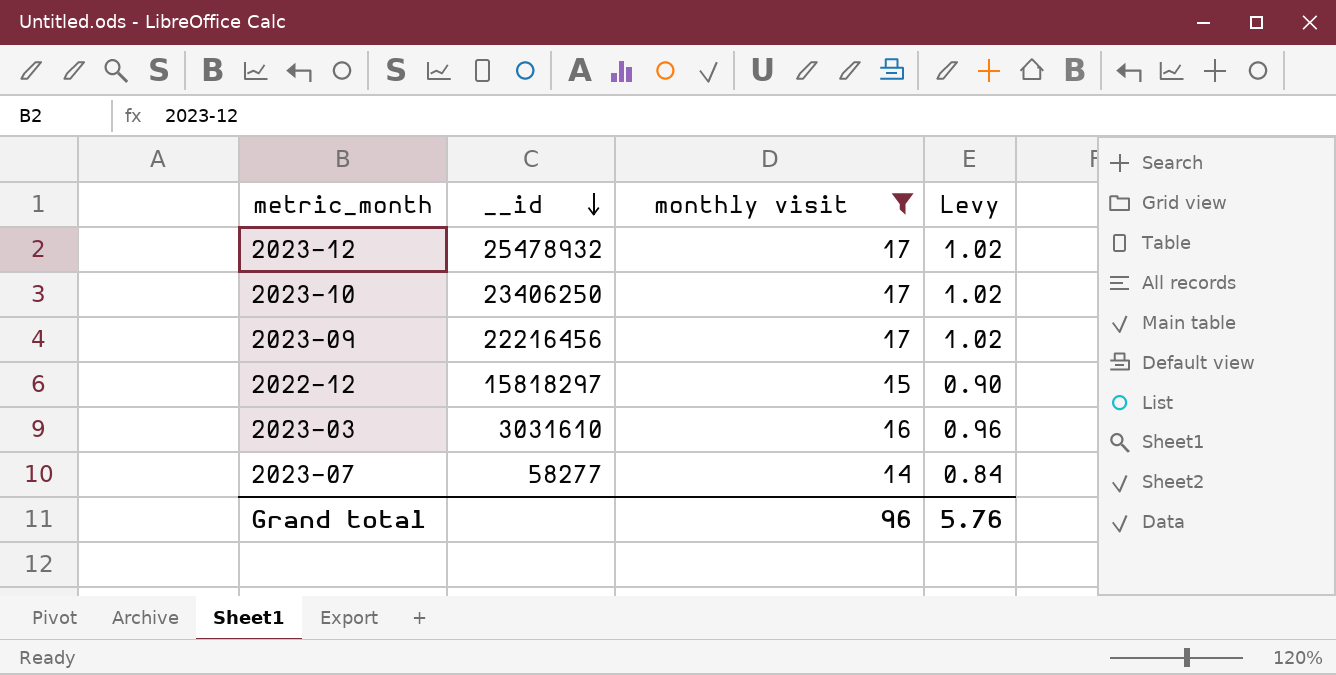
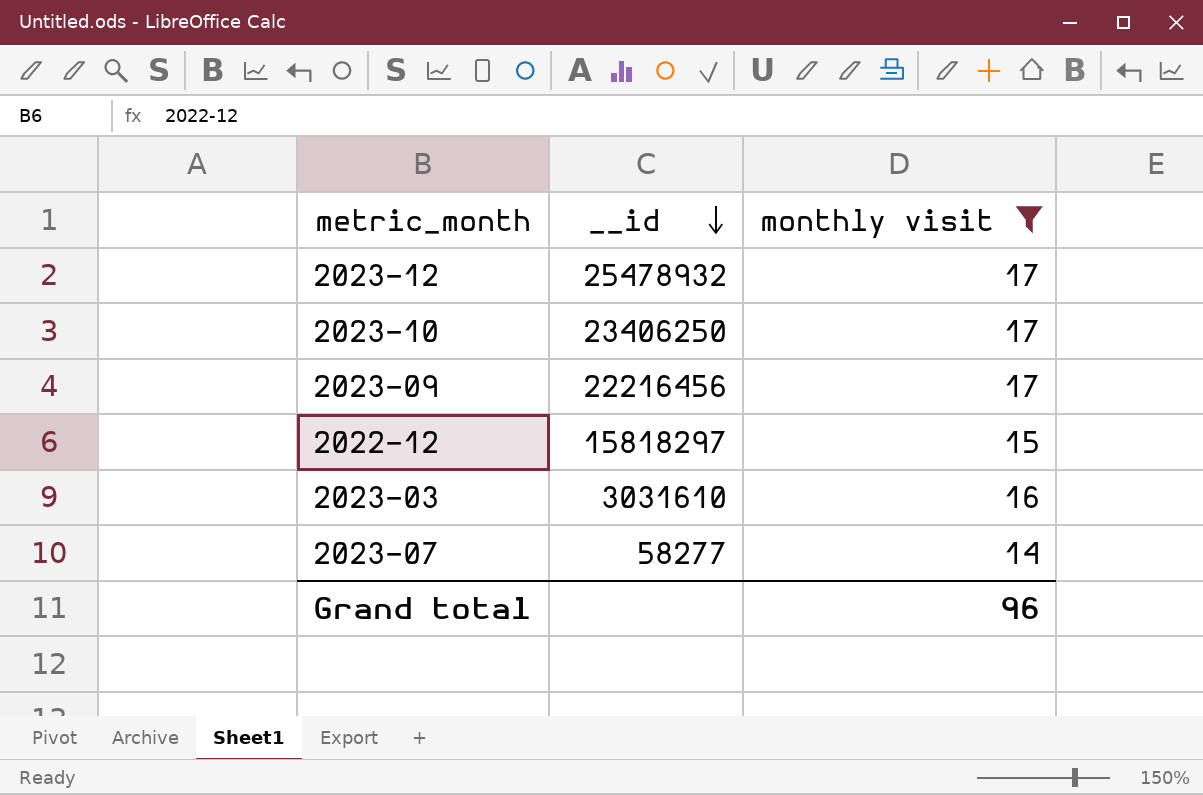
column Levy | formula: [monthly visit] * 0.06 -> none

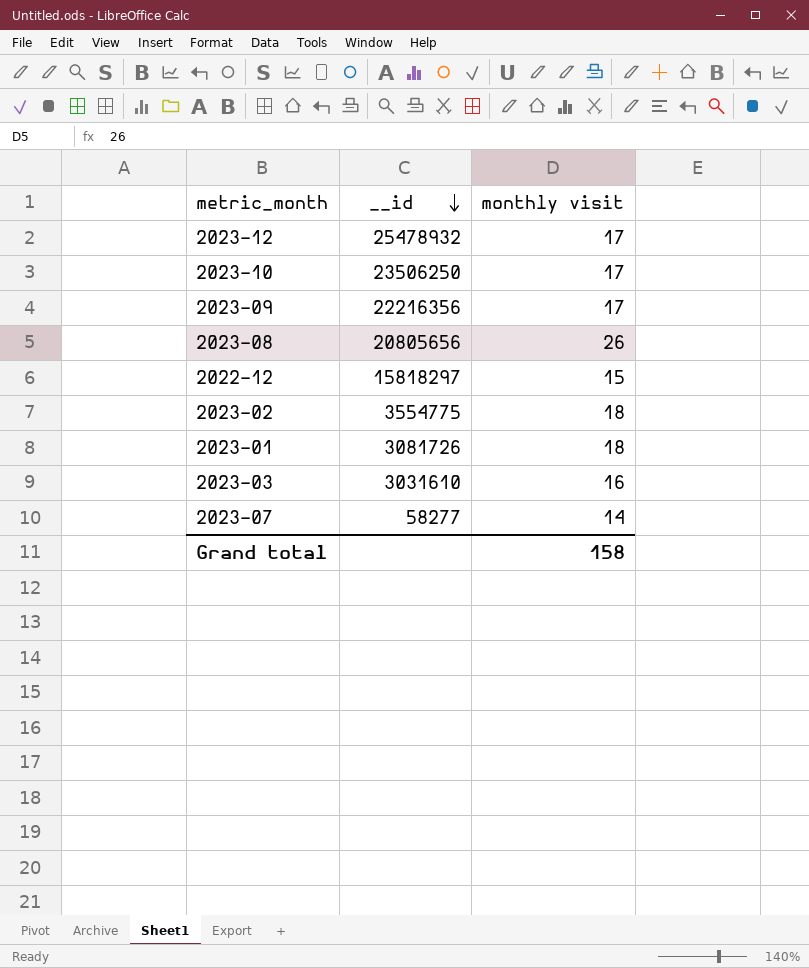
filter: monthly visit <= 17 -> none
2023-10 | __id: 23406250 -> 23506250
2023-09 | __id: 22216456 -> 22216356
Grand total | monthly visit: 96 -> 158

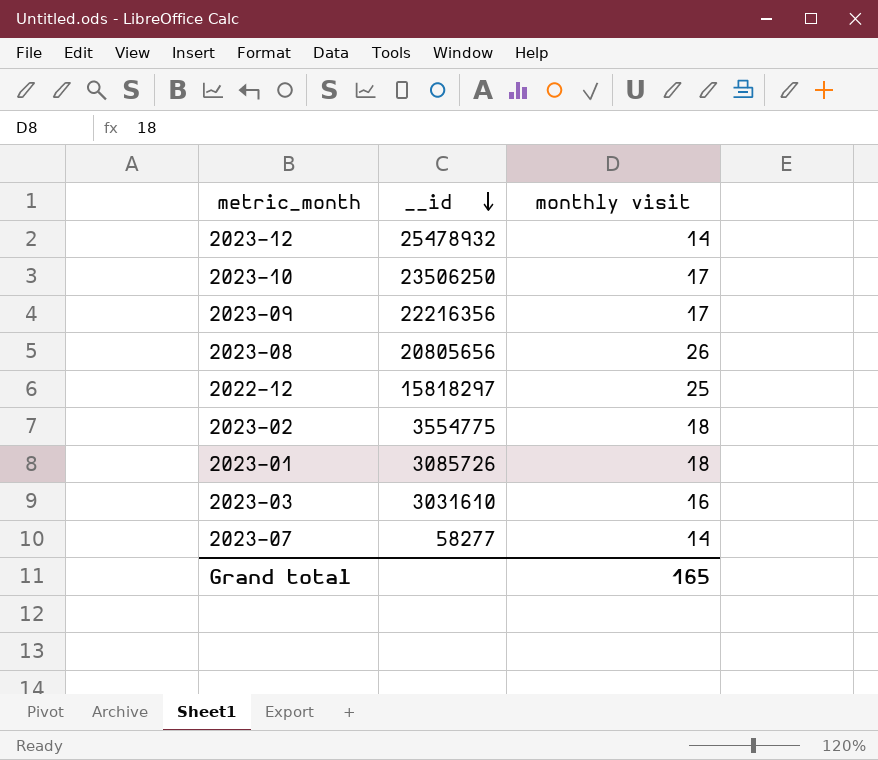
2023-12 | monthly visit: 17 -> 14
2022-12 | monthly visit: 15 -> 25
2023-01 | __id: 3081726 -> 3085726
Grand total | monthly visit: 158 -> 165

